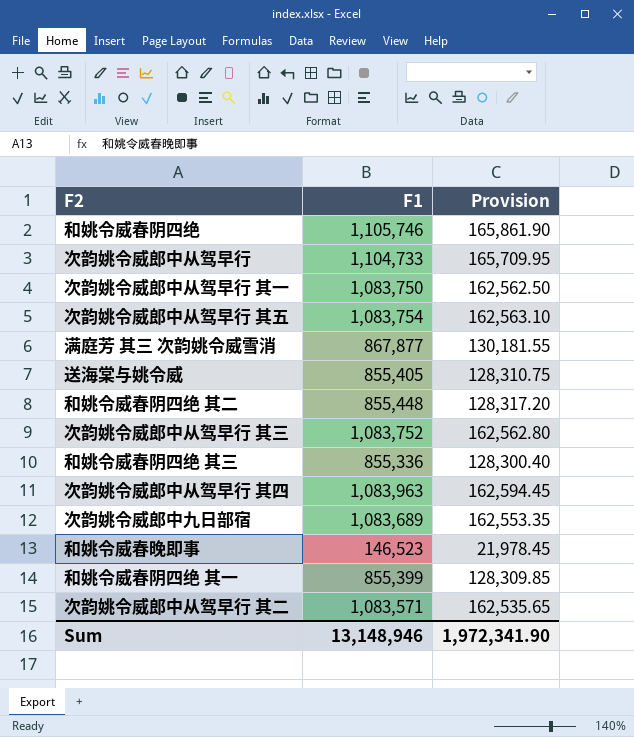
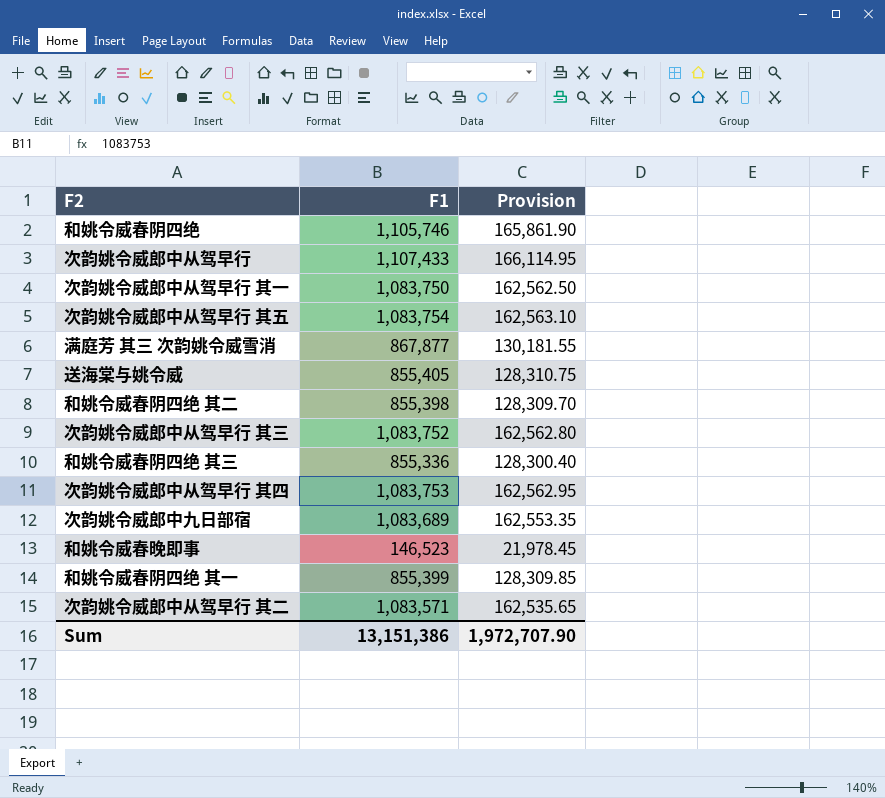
次韵姚令威郎中从驾早行 | F1: 1,104,733 -> 1,107,433
次韵姚令威郎中从驾早行 | Provision: 165,709.95 -> 166,114.95
和姚令威春阴四绝 其二 | F1: 855,448 -> 855,398
和姚令威春阴四绝 其二 | Provision: 128,317.20 -> 128,309.70
次韵姚令威郎中从驾早行 其四 | F1: 1,083,963 -> 1,083,753
次韵姚令威郎中从驾早行 其四 | Provision: 162,594.45 -> 162,562.95
Sum | F1: 13,148,946 -> 13,151,386
Sum | Provision: 1,972,341.90 -> 1,972,707.90

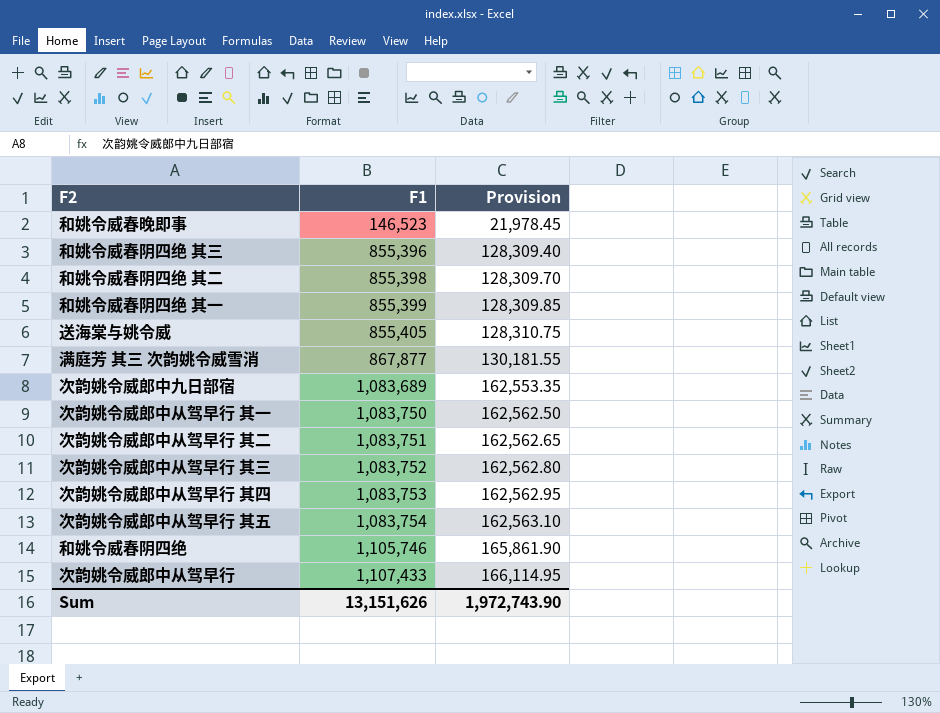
row order: none -> F1 ascending
和姚令威春阴四绝 其三 | F1: 855,336 -> 855,396
和姚令威春阴四绝 其三 | Provision: 128,300.40 -> 128,309.40
次韵姚令威郎中从驾早行 其二 | F1: 1,083,571 -> 1,083,751
次韵姚令威郎中从驾早行 其二 | Provision: 162,535.65 -> 162,562.65
Sum | F1: 13,151,386 -> 13,151,626
Sum | Provision: 1,972,707.90 -> 1,972,743.90

